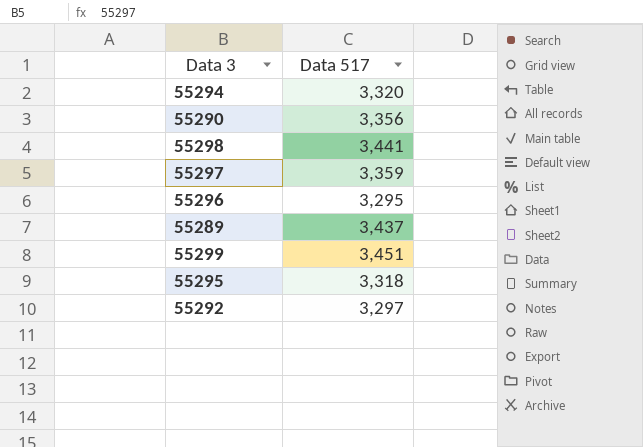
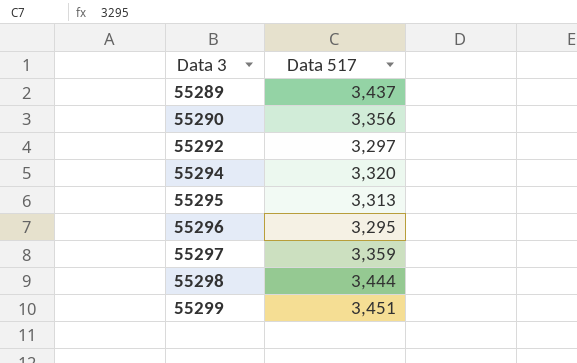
row order: none -> Data 3 ascending
55295 | Data 517: 3,318 -> 3,313
55298 | Data 517: 3,441 -> 3,444

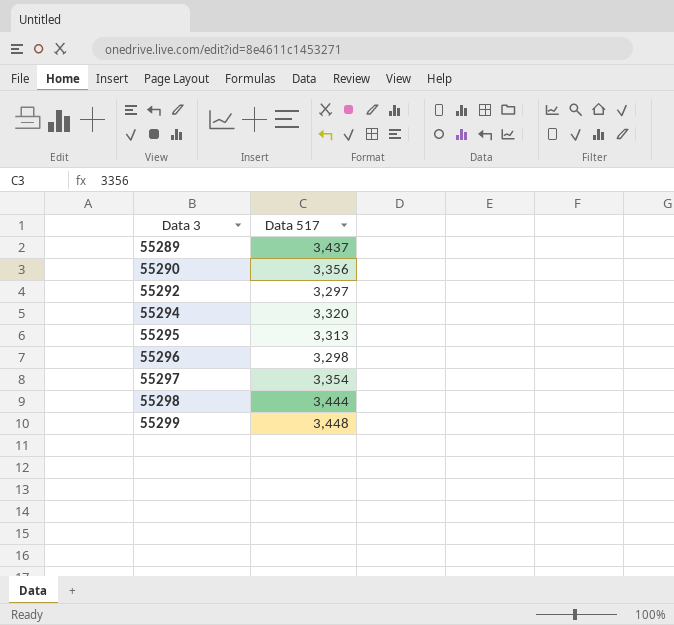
55296 | Data 517: 3,295 -> 3,298
55297 | Data 517: 3,359 -> 3,354
55299 | Data 517: 3,451 -> 3,448

